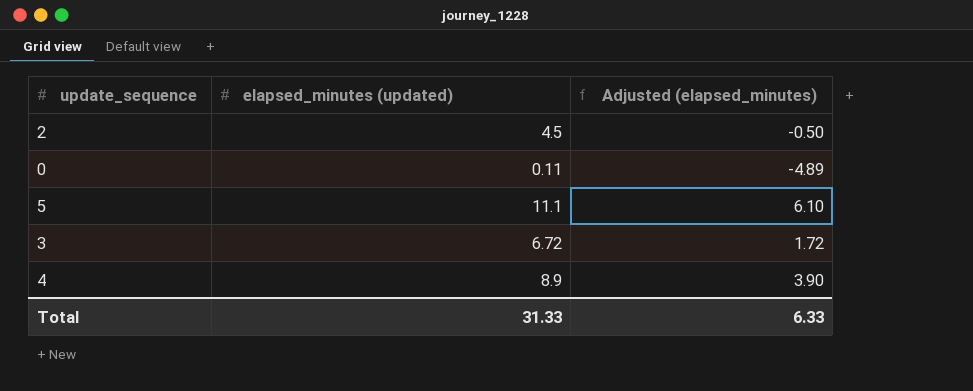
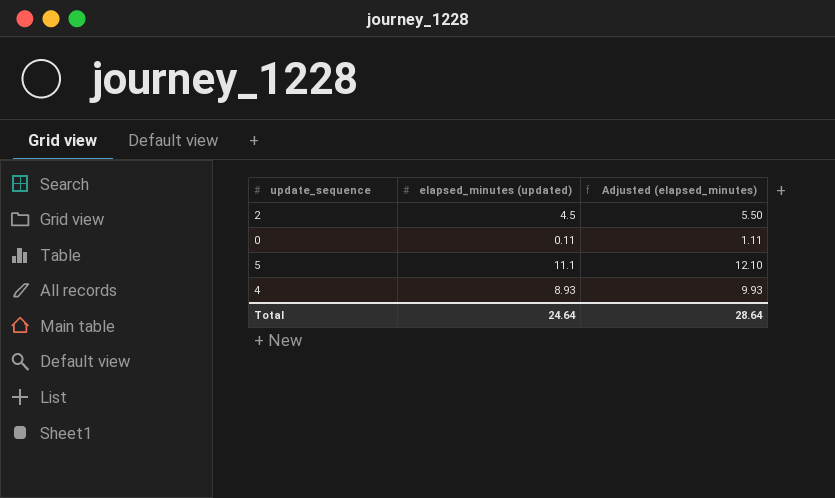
column Adjusted (elapsed_minutes) | formula: [elapsed_minutes (updated)] - 5 -> [elapsed_minutes (updated)] + 1
row 3: 6.72 | 1.72 -> none
4 | elapsed_minutes (updated): 8.9 -> 8.93
Total | elapsed_minutes (updated): 31.33 -> 24.64
Total | Adjusted (elapsed_minutes): 6.33 -> 28.64

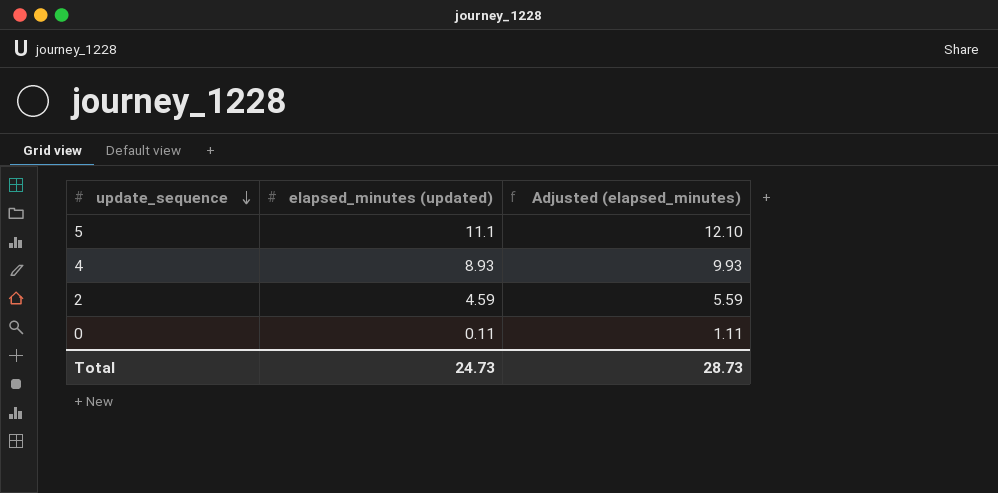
row order: none -> update_sequence descending
2 | elapsed_minutes (updated): 4.5 -> 4.59
2 | Adjusted (elapsed_minutes): 5.50 -> 5.59
Total | elapsed_minutes (updated): 24.64 -> 24.73
Total | Adjusted (elapsed_minutes): 28.64 -> 28.73

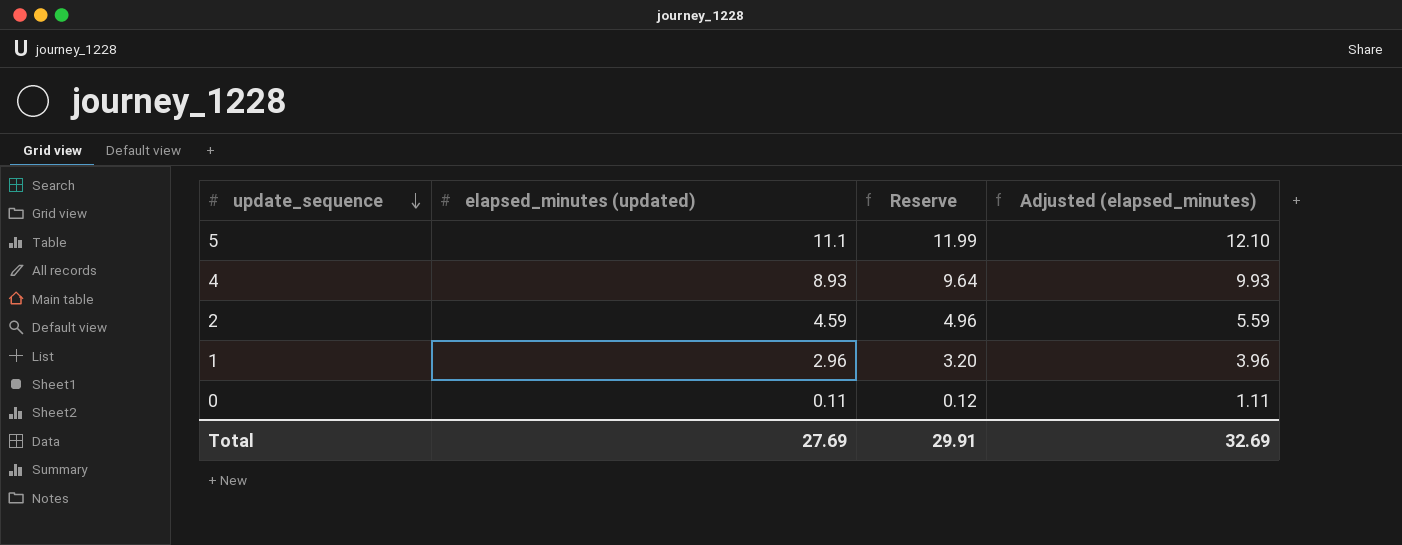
column Reserve | formula: none -> [elapsed_minutes (updated)] * 1.08
row 1: none -> 2.96 | 3.20 | 3.96
Total | elapsed_minutes (updated): 24.73 -> 27.69
Total | Adjusted (elapsed_minutes): 28.73 -> 32.69

